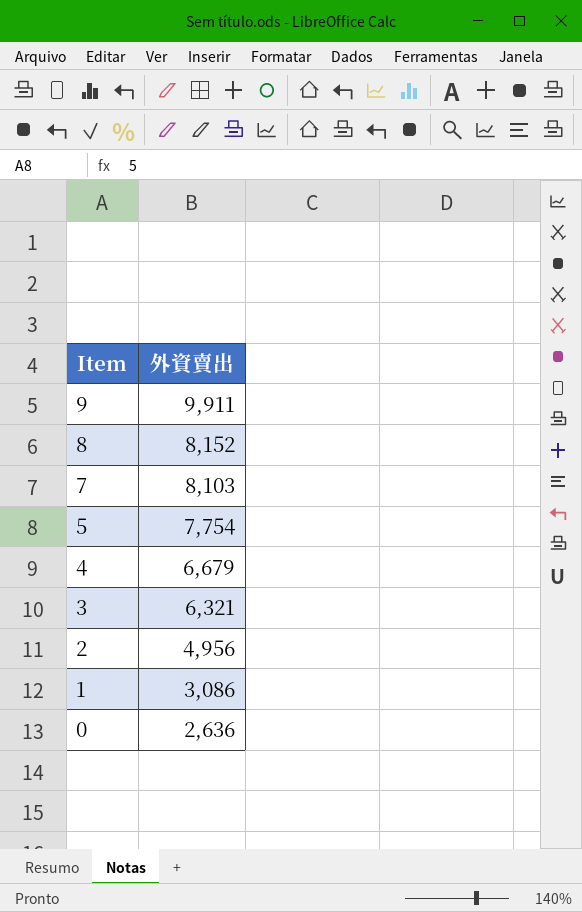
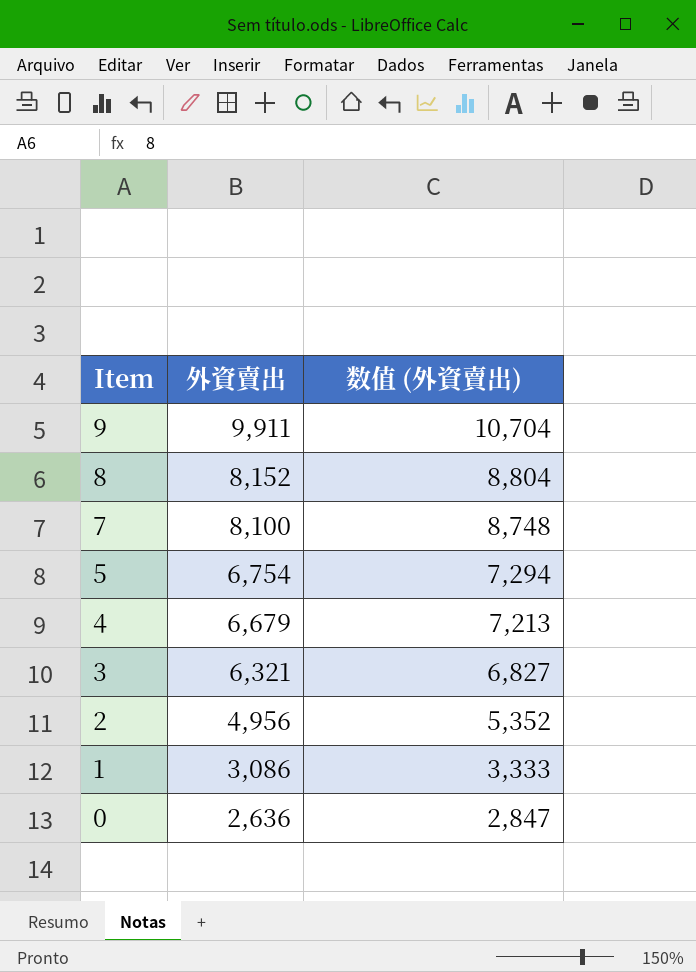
column 数值 (外資賣出) | formula: none -> [外資賣出] * 1.08
7 | 外資賣出: 8,103 -> 8,100
5 | 外資賣出: 7,754 -> 6,754

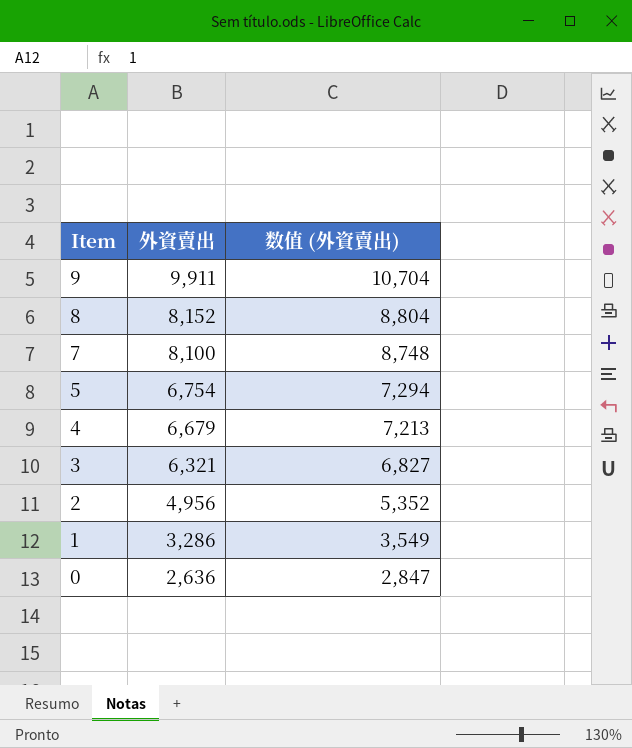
1 | 外資賣出: 3,086 -> 3,286
1 | 数值 (外資賣出): 3,333 -> 3,549

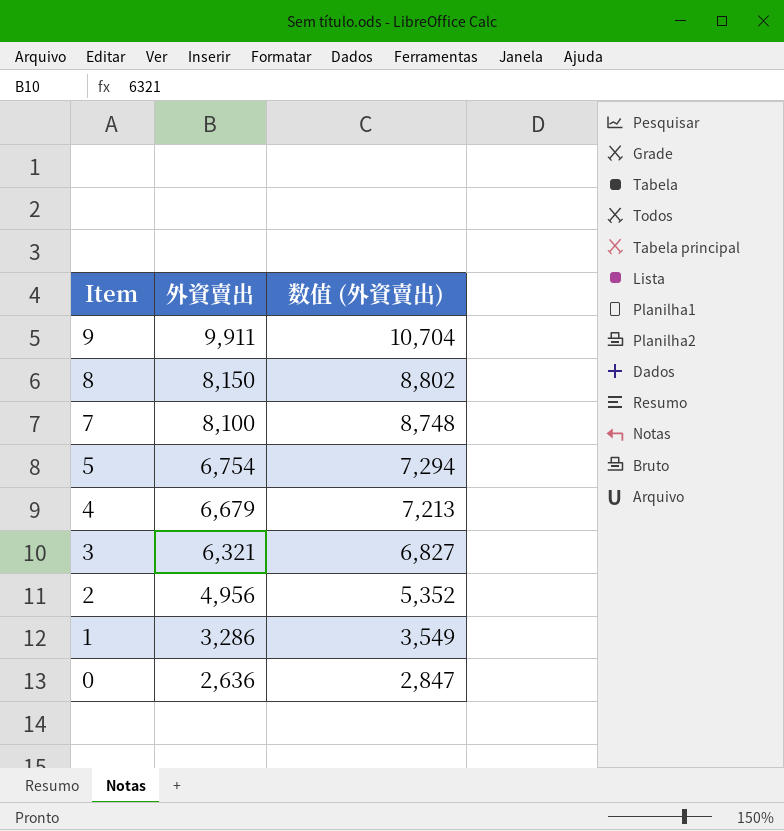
8 | 外資賣出: 8,152 -> 8,150
8 | 数值 (外資賣出): 8,804 -> 8,802

